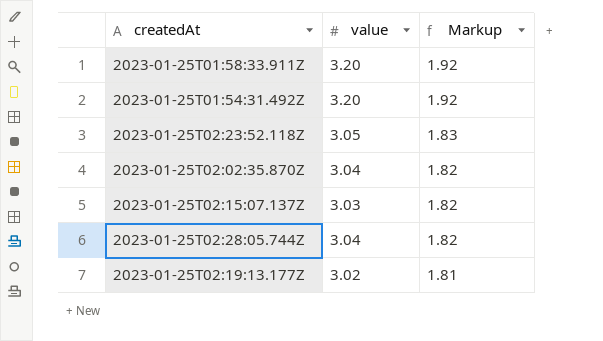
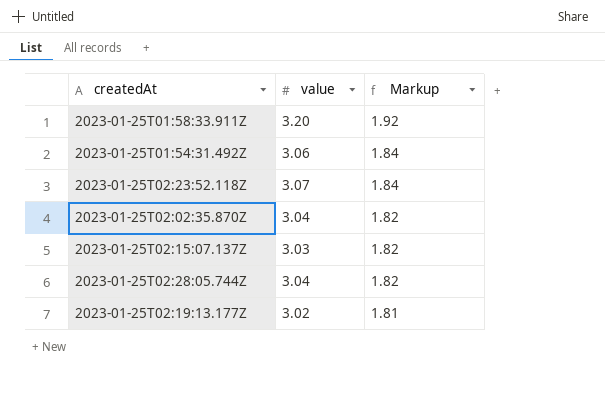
2023-01-25T01:54:31.492Z | value: 3.20 -> 3.06
2023-01-25T01:54:31.492Z | Markup: 1.92 -> 1.84
2023-01-25T02:23:52.118Z | value: 3.05 -> 3.07
2023-01-25T02:23:52.118Z | Markup: 1.83 -> 1.84

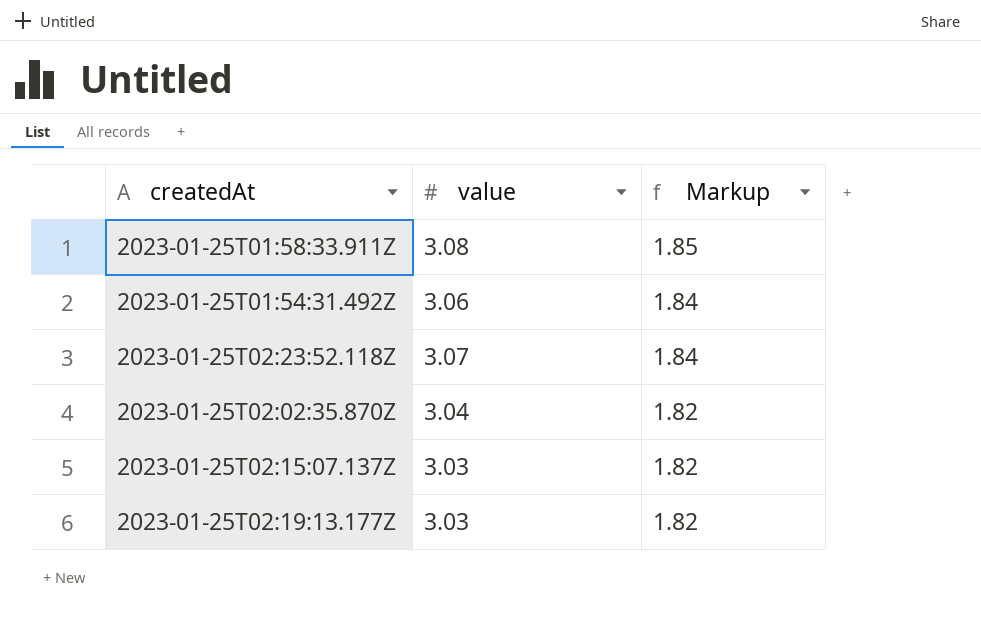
row 2023-01-25T02:28:05.744Z: 3.04 | 1.82 -> none
2023-01-25T01:58:33.911Z | value: 3.20 -> 3.08
2023-01-25T01:58:33.911Z | Markup: 1.92 -> 1.85
2023-01-25T02:19:13.177Z | value: 3.02 -> 3.03
2023-01-25T02:19:13.177Z | Markup: 1.81 -> 1.82

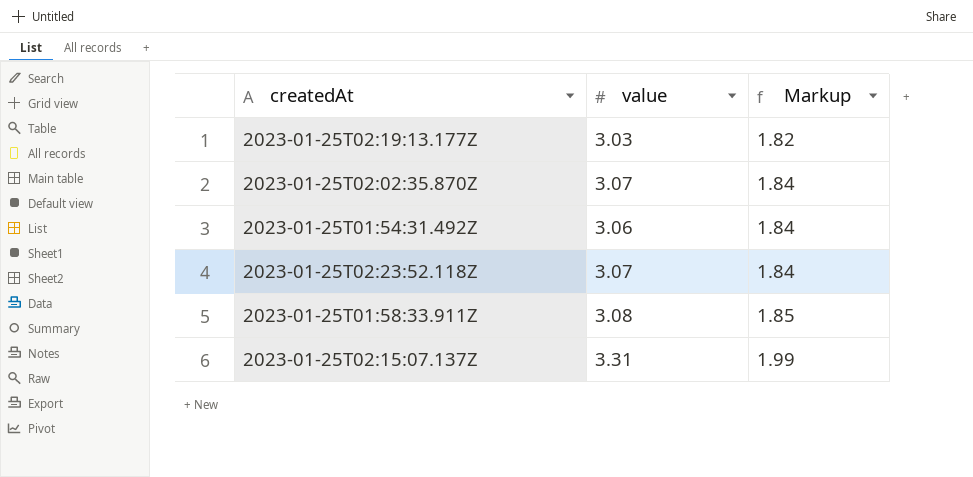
row order: Markup descending -> Markup ascending
2023-01-25T02:02:35.870Z | value: 3.04 -> 3.07
2023-01-25T02:02:35.870Z | Markup: 1.82 -> 1.84
2023-01-25T02:15:07.137Z | value: 3.03 -> 3.31
2023-01-25T02:15:07.137Z | Markup: 1.82 -> 1.99

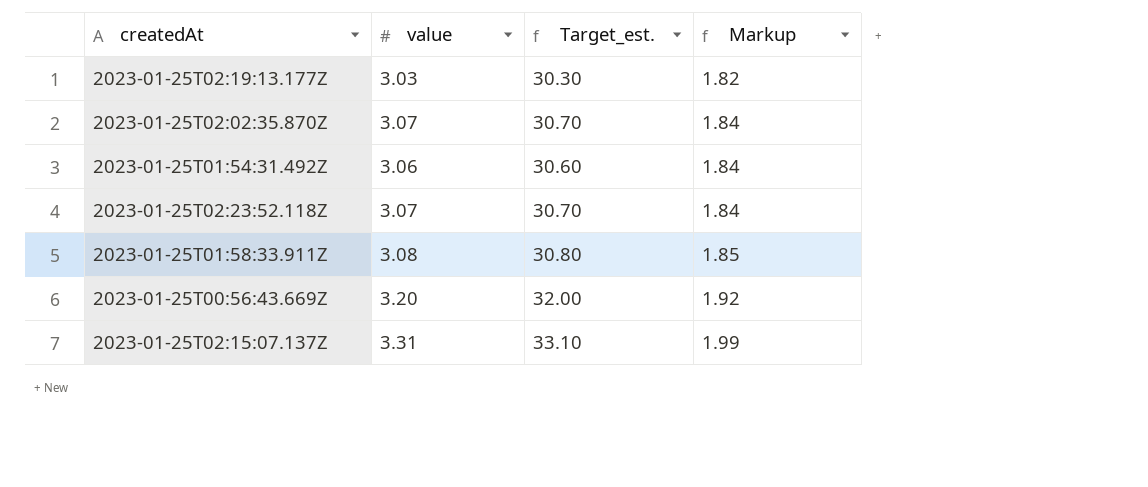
column Target_est. | formula: none -> [value] * 10
row 2023-01-25T00:56:43.669Z: none -> 3.20 | 32.00 | 1.92

